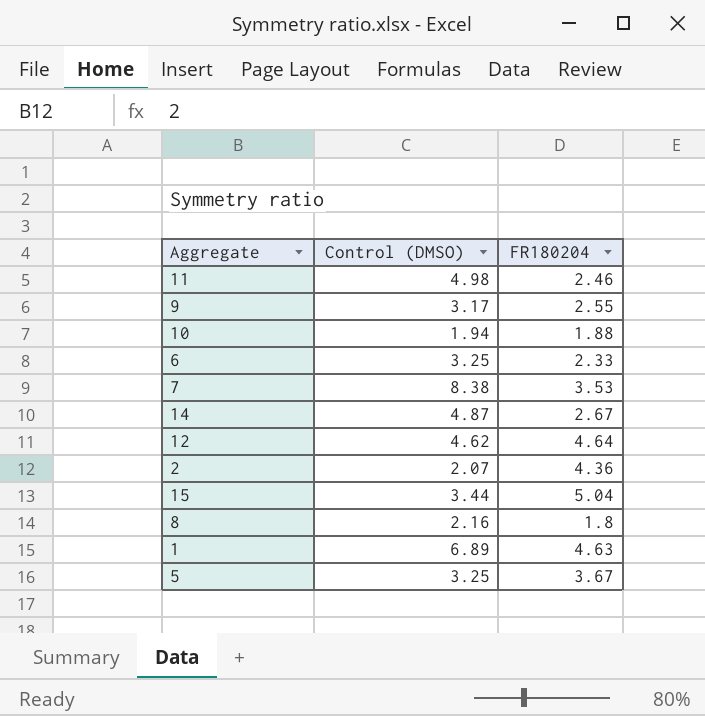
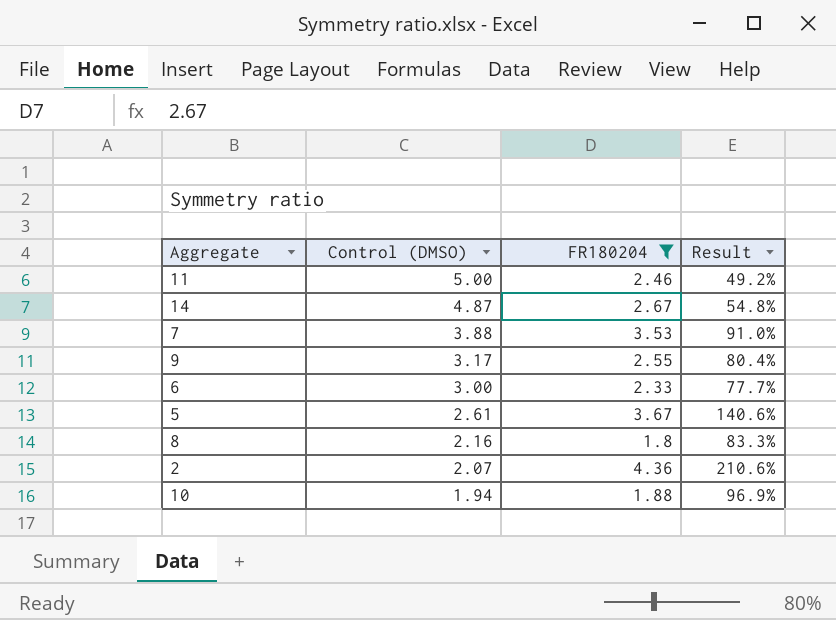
filter: none -> FR180204 <= 4.36
row order: none -> Control (DMSO) descending
column Result | formula: none -> [FR180204] / [Control (DMSO)]
11 | Control (DMSO): 4.98 -> 5.00
7 | Control (DMSO): 8.38 -> 3.88
6 | Control (DMSO): 3.25 -> 3.00
5 | Control (DMSO): 3.25 -> 2.61

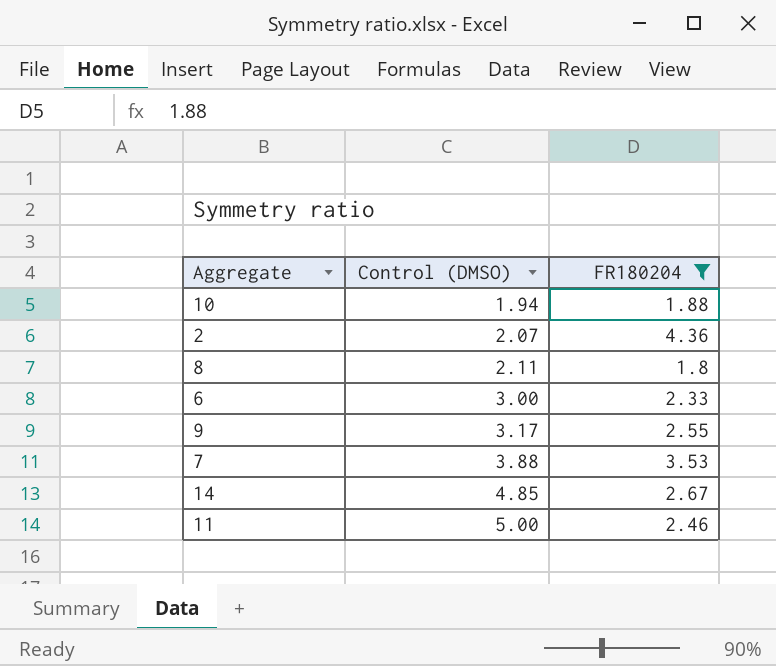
row order: Control (DMSO) descending -> Control (DMSO) ascending
column Result | formula: [FR180204] / [Control (DMSO)] -> none
row 5: 2.61 | 3.67 | 140.6% -> none
8 | Control (DMSO): 2.16 -> 2.11
14 | Control (DMSO): 4.87 -> 4.85

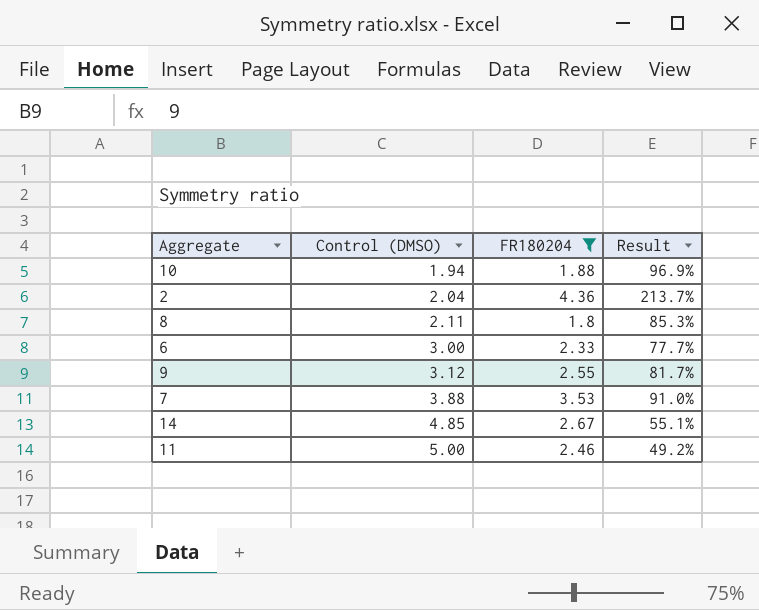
column Result | formula: none -> [FR180204] / [Control (DMSO)]
2 | Control (DMSO): 2.07 -> 2.04
9 | Control (DMSO): 3.17 -> 3.12

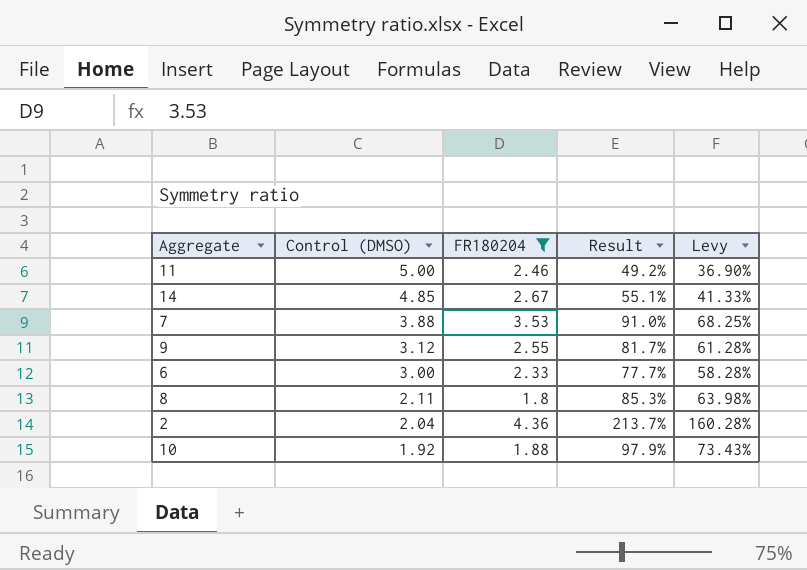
row order: Control (DMSO) ascending -> Control (DMSO) descending
column Levy | formula: none -> [Result] * 0.75
10 | Control (DMSO): 1.94 -> 1.92
10 | Result: 96.9% -> 97.9%

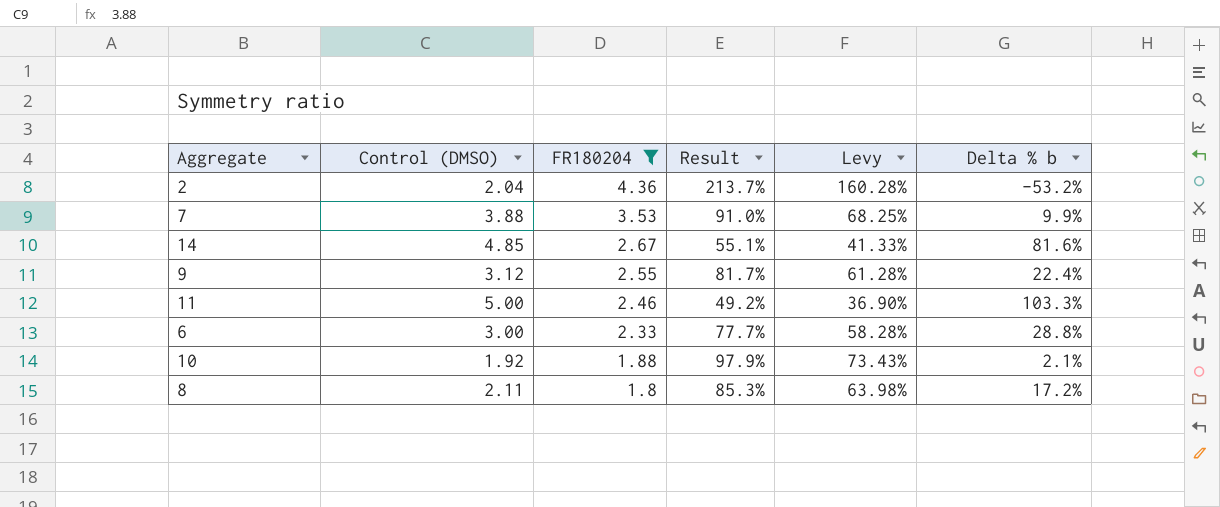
row order: Control (DMSO) descending -> FR180204 descending
column Delta % b | formula: none -> ([Control (DMSO)] - [FR180204]) / [FR180204]

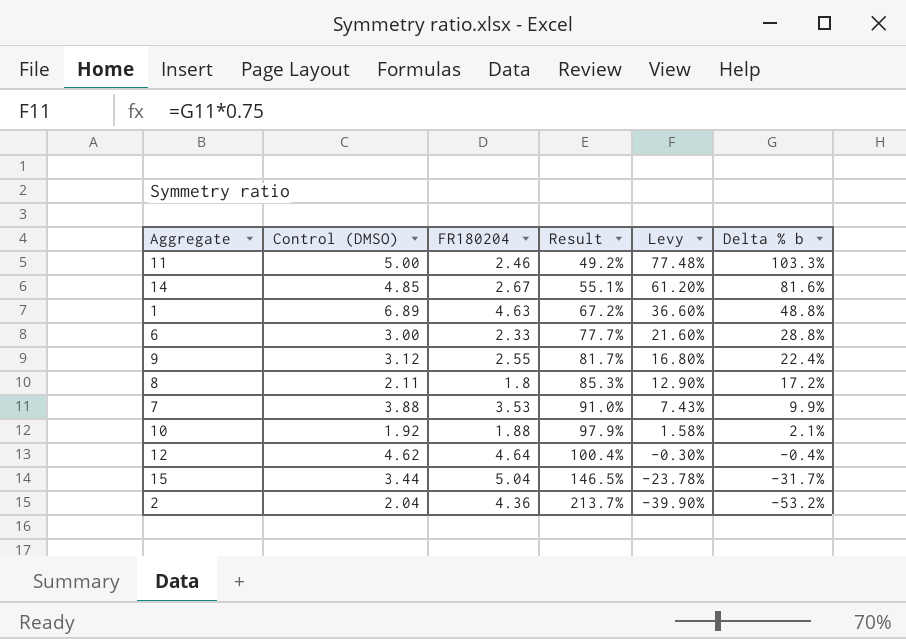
filter: FR180204 <= 4.36 -> none
row order: FR180204 descending -> Result ascending
column Levy | formula: [Result] * 0.75 -> [Delta % b] * 0.75

